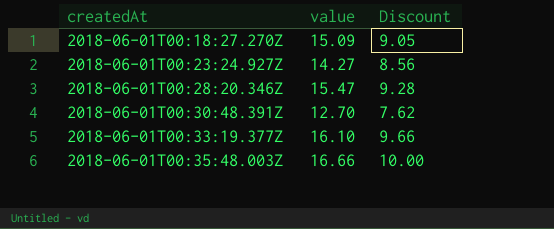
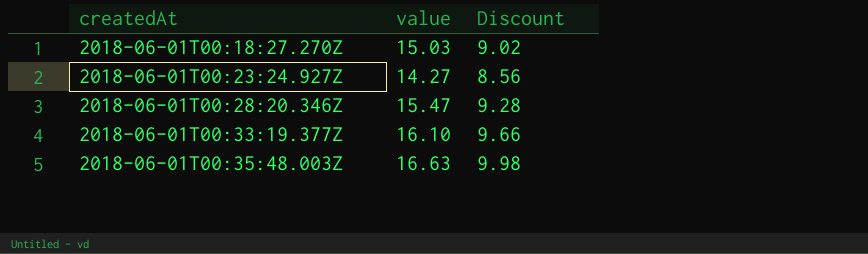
row 2018-06-01T00:30:48.391Z: 12.70 | 7.62 -> none
2018-06-01T00:18:27.270Z | value: 15.09 -> 15.03
2018-06-01T00:18:27.270Z | Discount: 9.05 -> 9.02
2018-06-01T00:35:48.003Z | value: 16.66 -> 16.63
2018-06-01T00:35:48.003Z | Discount: 10.00 -> 9.98

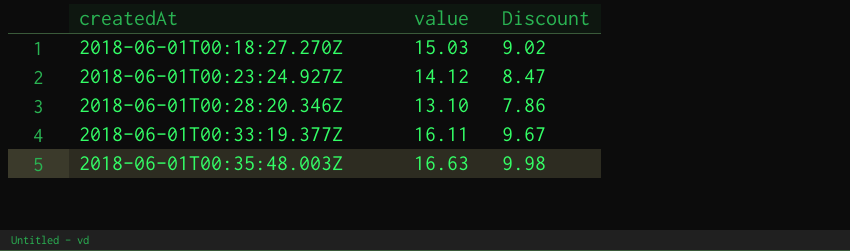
2018-06-01T00:23:24.927Z | value: 14.27 -> 14.12
2018-06-01T00:23:24.927Z | Discount: 8.56 -> 8.47
2018-06-01T00:28:20.346Z | value: 15.47 -> 13.10
2018-06-01T00:28:20.346Z | Discount: 9.28 -> 7.86
2018-06-01T00:33:19.377Z | value: 16.10 -> 16.11
2018-06-01T00:33:19.377Z | Discount: 9.66 -> 9.67

